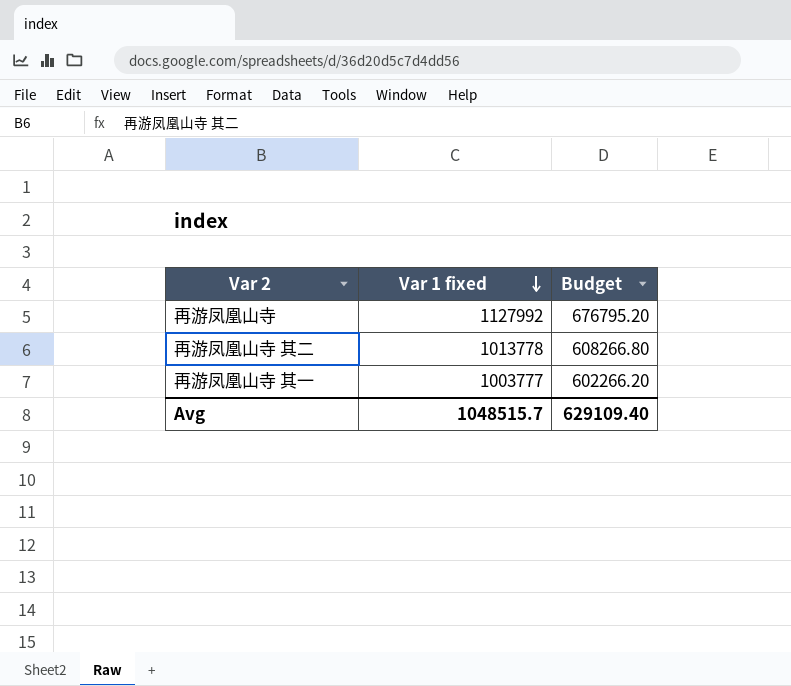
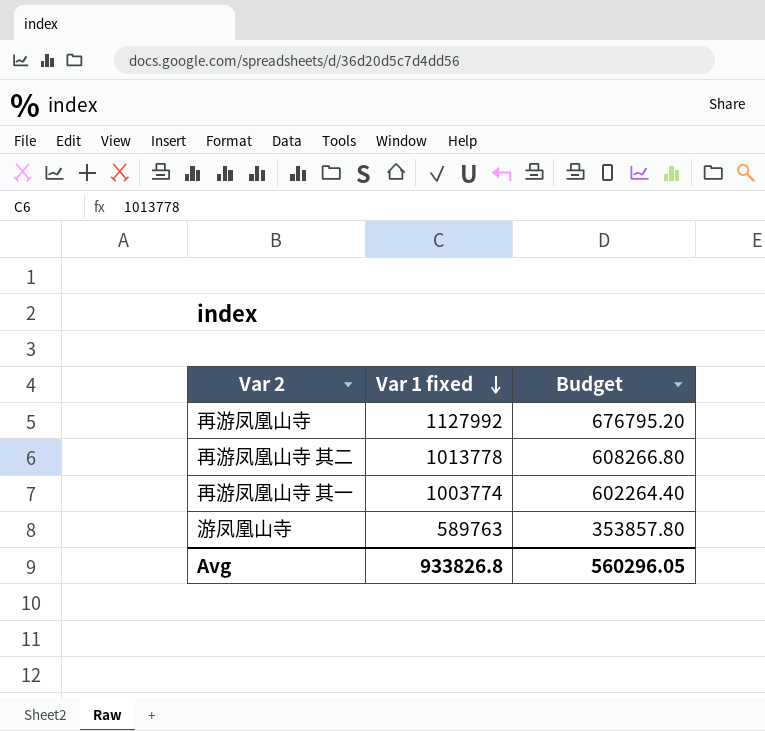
再游凤凰山寺 其一 | Var 1 fixed: 1003777 -> 1003774
再游凤凰山寺 其一 | Budget: 602266.20 -> 602264.40
row 游凤凰山寺: none -> 589763 | 353857.80
Avg | Var 1 fixed: 1048515.7 -> 933826.8
Avg | Budget: 629109.40 -> 560296.05

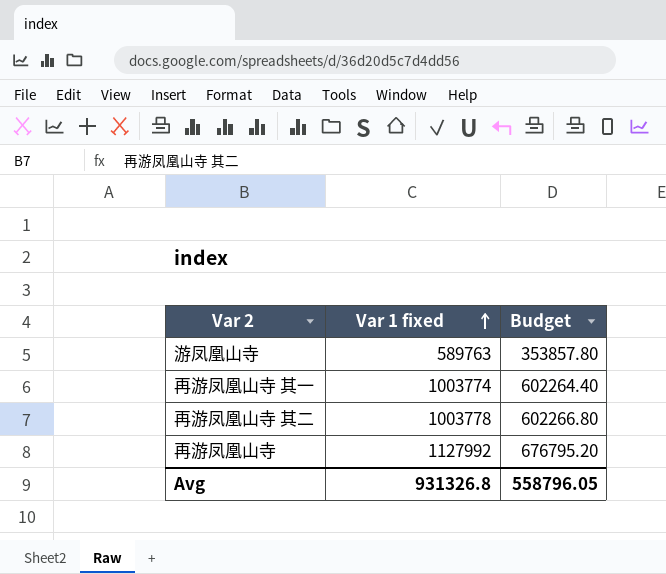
row order: Var 1 fixed descending -> Var 1 fixed ascending
再游凤凰山寺 其二 | Var 1 fixed: 1013778 -> 1003778
再游凤凰山寺 其二 | Budget: 608266.80 -> 602266.80
Avg | Var 1 fixed: 933826.8 -> 931326.8
Avg | Budget: 560296.05 -> 558796.05

